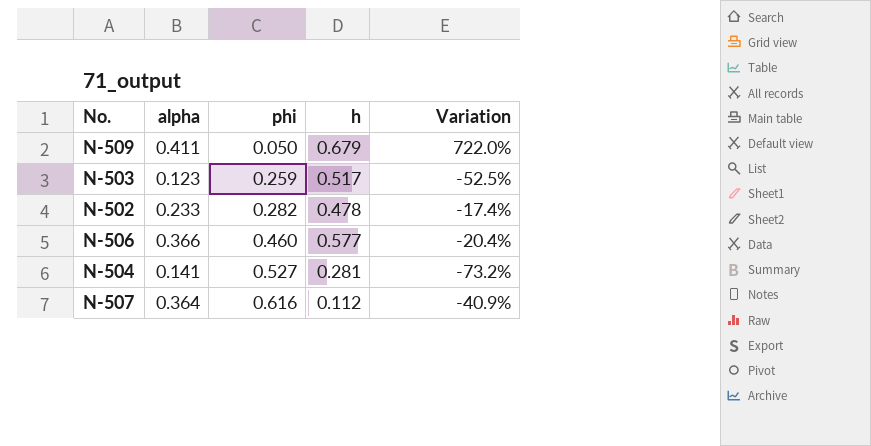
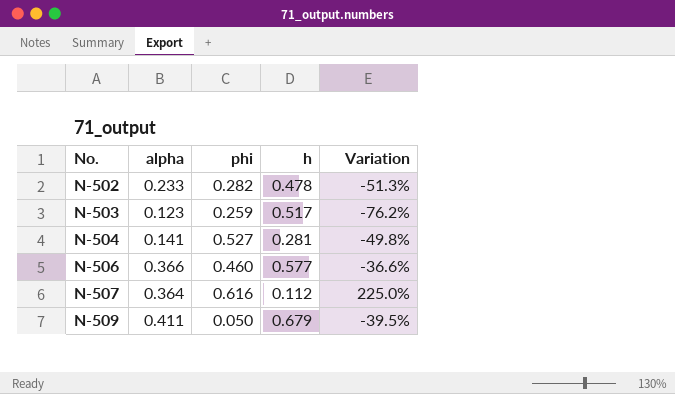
row order: phi ascending -> No. ascending
column Variation | formula: ([alpha] - [phi]) / [phi] -> ([alpha] - [h]) / [h]

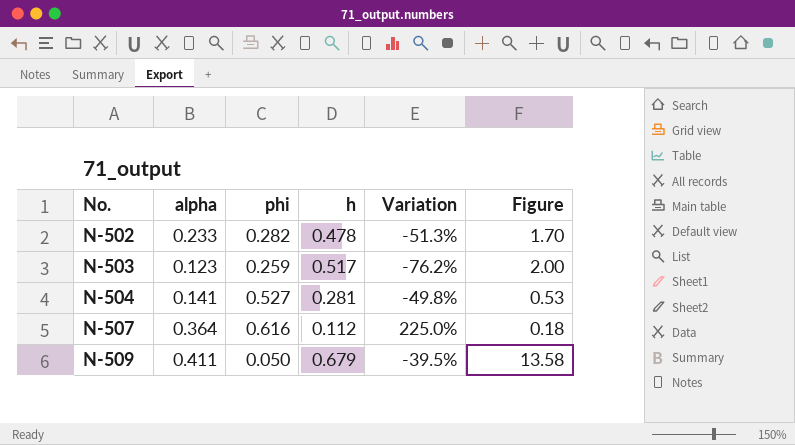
column Figure | formula: none -> [h] / [phi]
row N-506: 0.366 | 0.460 | 0.577 | -36.6% -> none

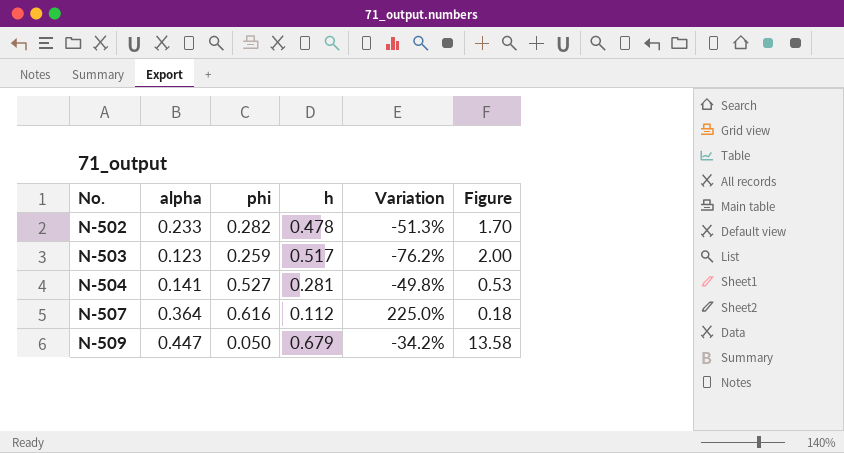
N-509 | alpha: 0.411 -> 0.447
N-509 | Variation: -39.5% -> -34.2%

